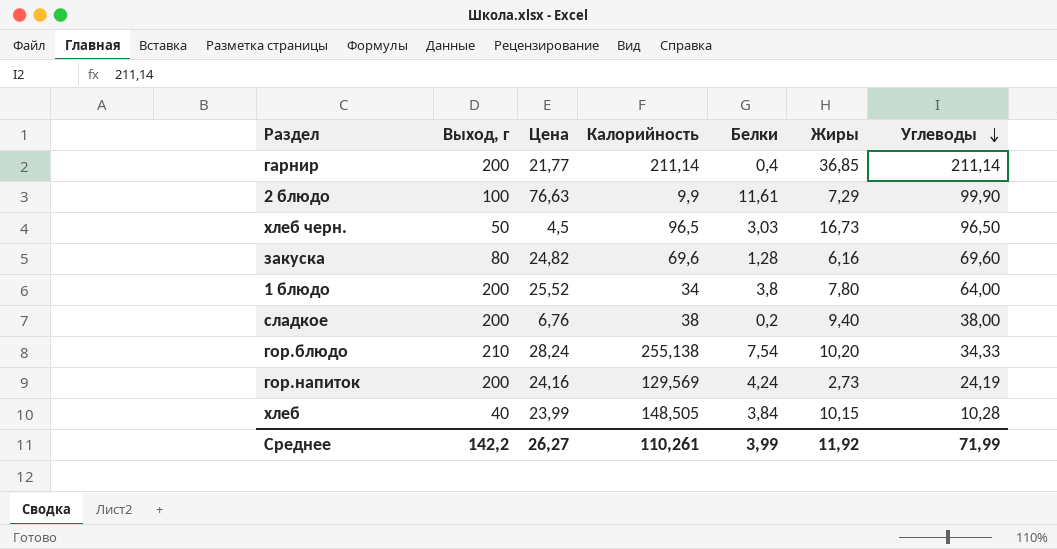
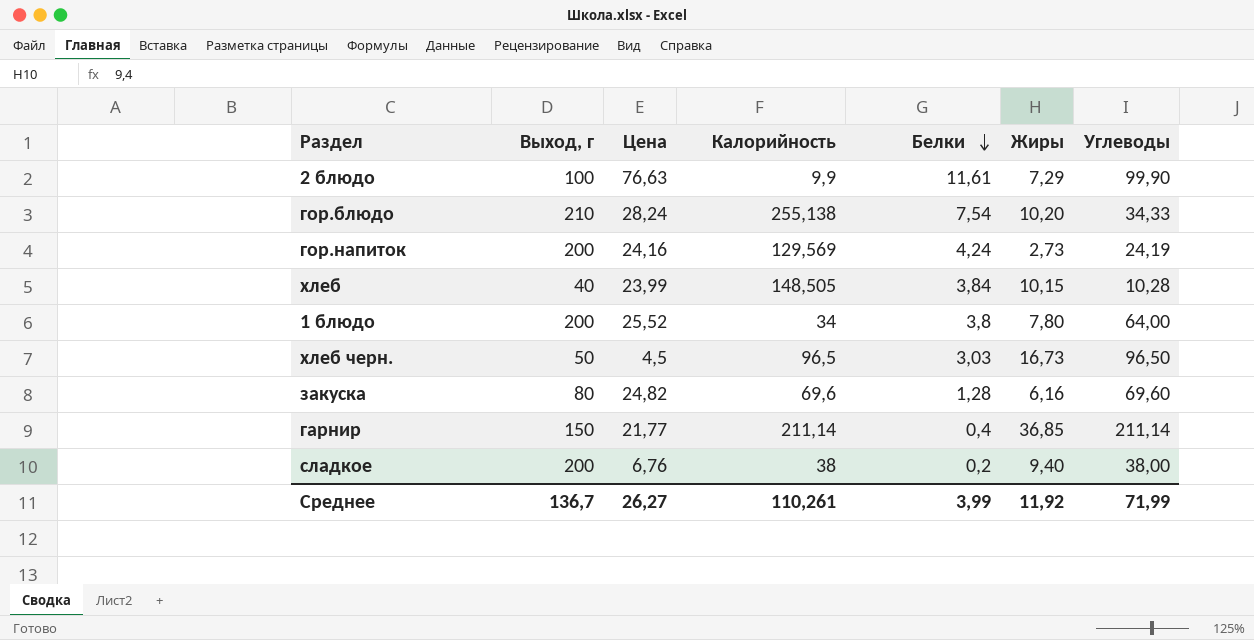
row order: Углеводы descending -> Белки descending
гарнир | Выход, г: 200 -> 150
Среднее | Выход, г: 142,2 -> 136,7

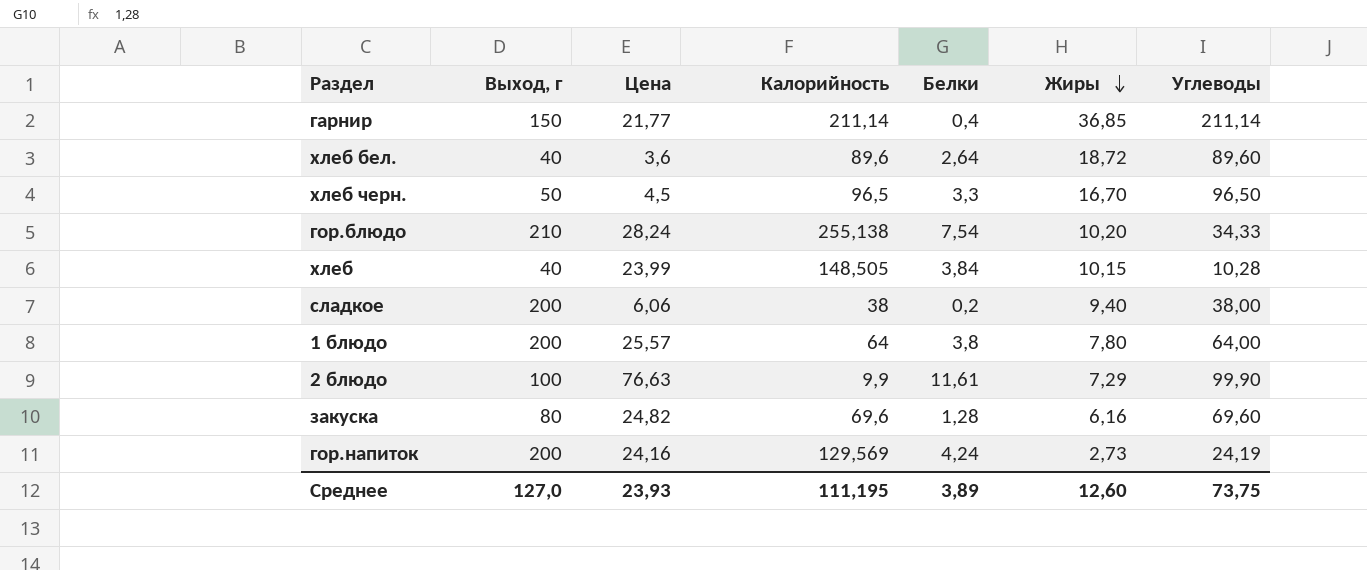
row order: Белки descending -> Жиры descending
row хлеб бел.: none -> 40 | 3,6 | 89,6 | 2,64 | 18,72 | 89,60
хлеб черн. | Белки: 3,03 -> 3,3
хлеб черн. | Жиры: 16,73 -> 16,70
сладкое | Цена: 6,76 -> 6,06
1 блюдо | Цена: 25,52 -> 25,57
1 блюдо | Калорийность: 34 -> 64
Среднее | Выход, г: 136,7 -> 127,0
Среднее | Цена: 26,27 -> 23,93
Среднее | Калорийность: 110,261 -> 111,195
Среднее | Белки: 3,99 -> 3,89
Среднее | Жиры: 11,92 -> 12,60
Среднее | Углеводы: 71,99 -> 73,75

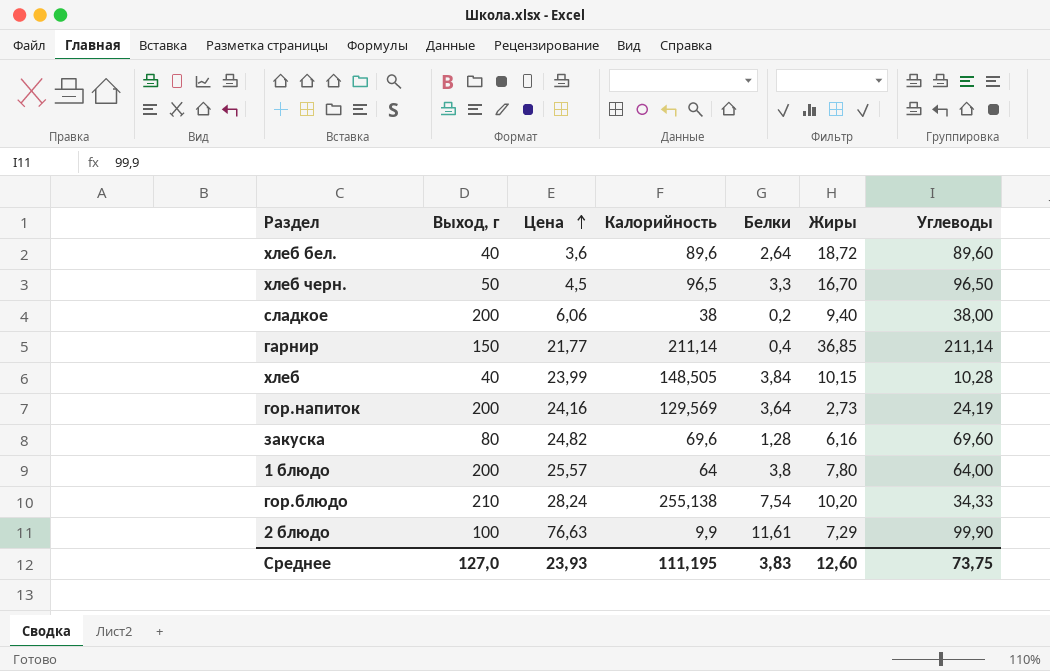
row order: Жиры descending -> Цена ascending
гор.напиток | Белки: 4,24 -> 3,64
Среднее | Белки: 3,89 -> 3,83

